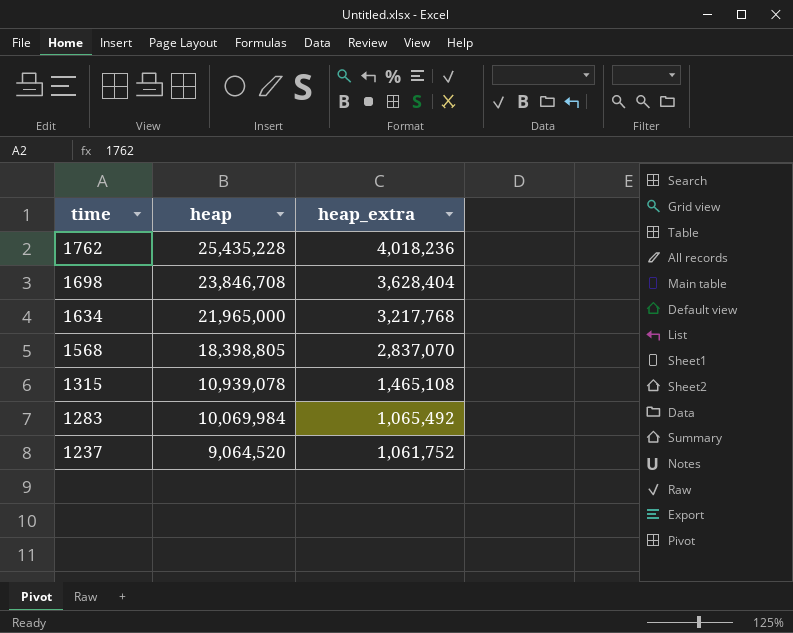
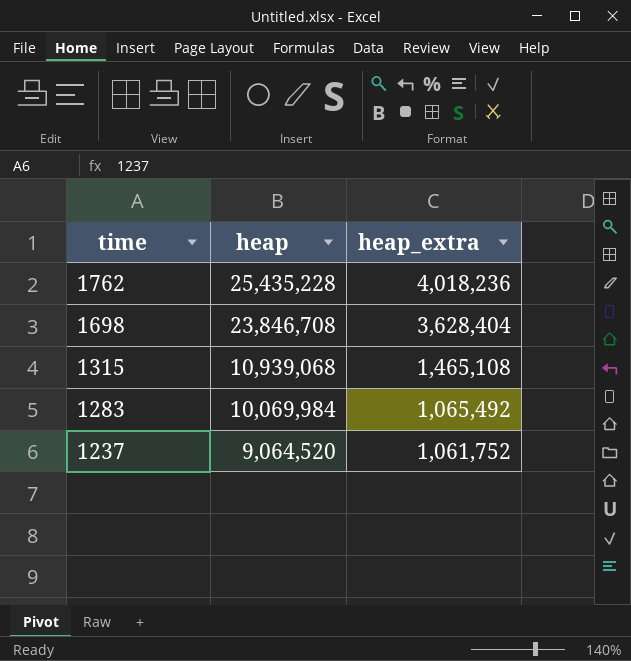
row 1634: 21,965,000 | 3,217,768 -> none
row 1568: 18,398,805 | 2,837,070 -> none
1315 | heap: 10,939,078 -> 10,939,068

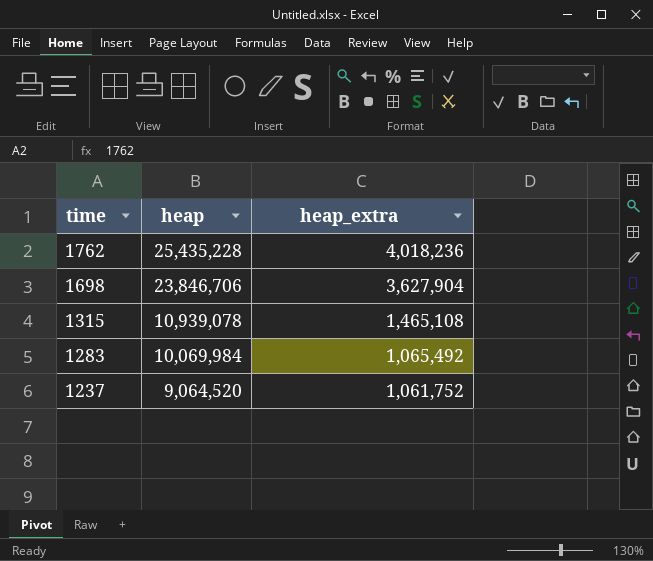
1698 | heap: 23,846,708 -> 23,846,706
1698 | heap_extra: 3,628,404 -> 3,627,904
1315 | heap: 10,939,068 -> 10,939,078

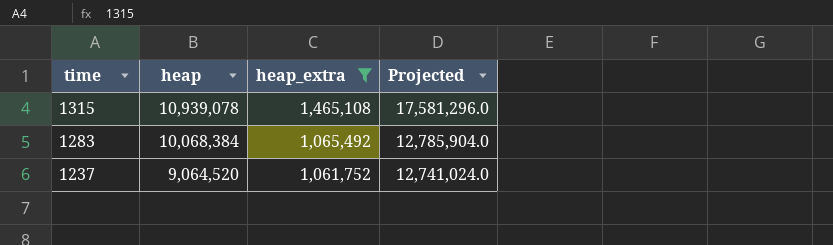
filter: none -> heap_extra <= 1,465,108
column Projected | formula: none -> [heap_extra] * 12
1283 | heap: 10,069,984 -> 10,068,384

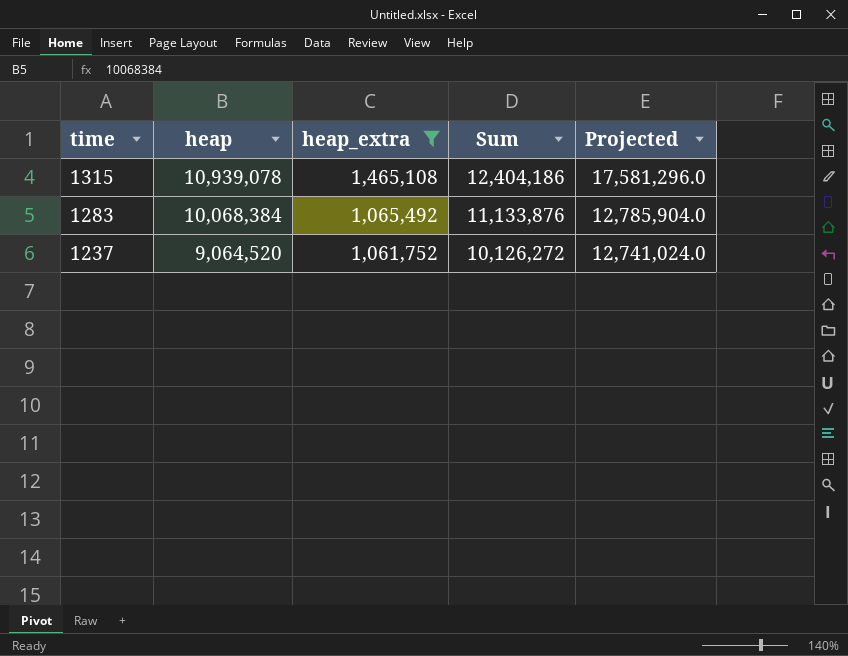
column Sum | formula: none -> [heap] + [heap_extra]

